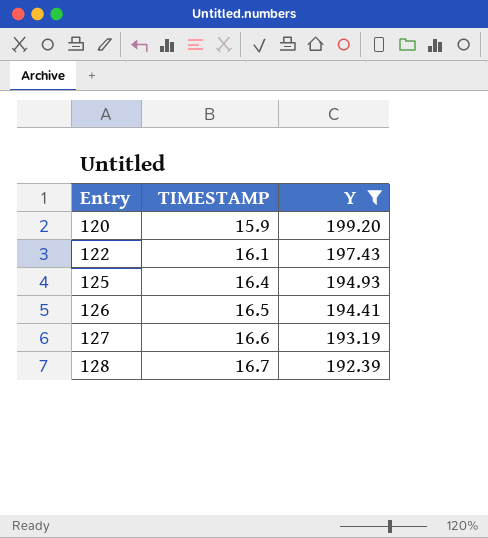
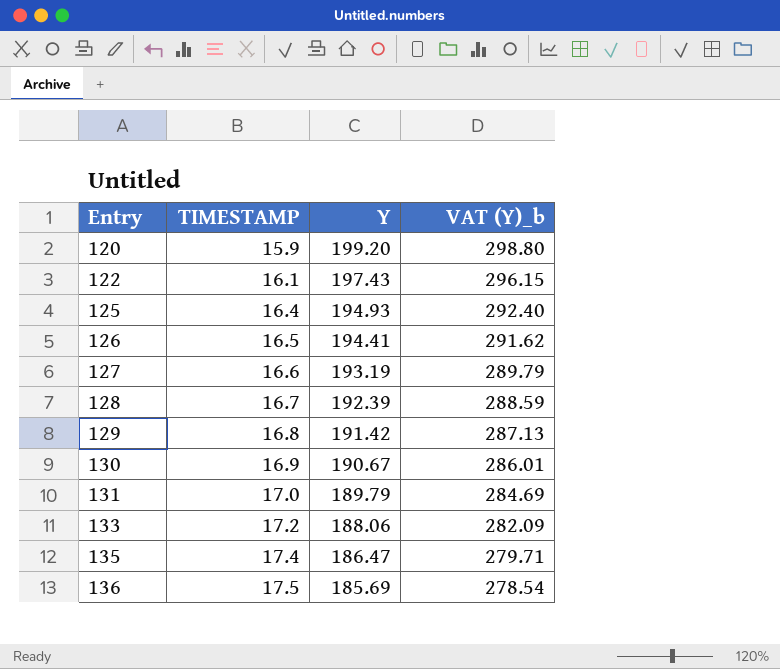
filter: Y >= 192.39 -> none
column VAT (Y)_b | formula: none -> [Y] * 1.5

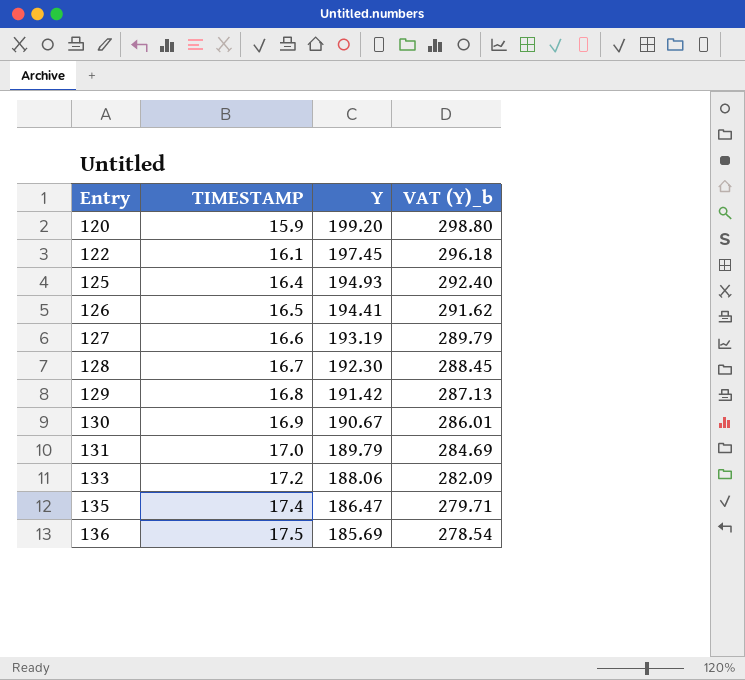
122 | Y: 197.43 -> 197.45
122 | VAT (Y)_b: 296.15 -> 296.18
128 | Y: 192.39 -> 192.30
128 | VAT (Y)_b: 288.59 -> 288.45

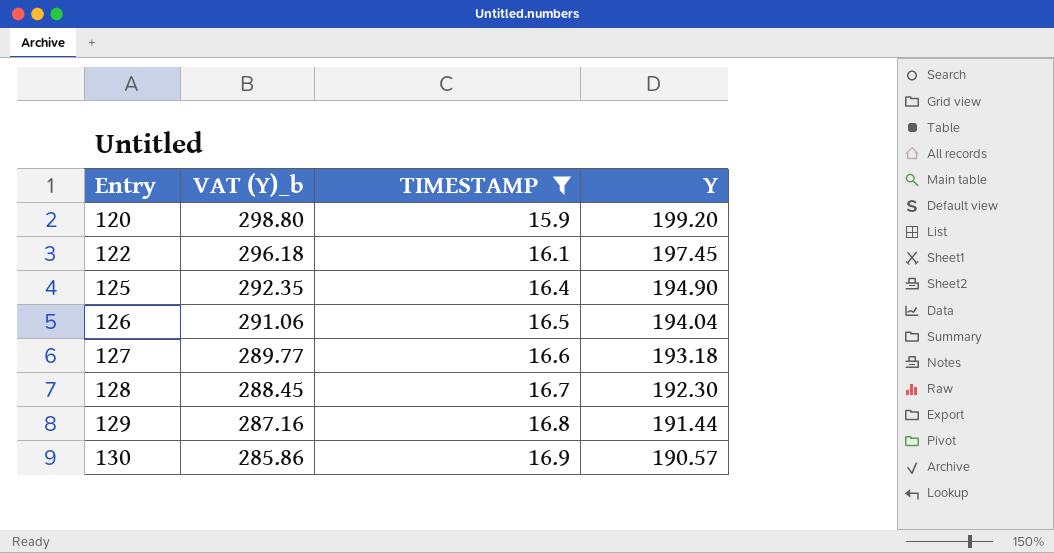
filter: none -> TIMESTAMP <= 16.9
column VAT (Y)_b | position: 4 -> 2
125 | VAT (Y)_b: 292.40 -> 292.35
125 | Y: 194.93 -> 194.90
126 | VAT (Y)_b: 291.62 -> 291.06
126 | Y: 194.41 -> 194.04
127 | VAT (Y)_b: 289.79 -> 289.77
127 | Y: 193.19 -> 193.18
129 | VAT (Y)_b: 287.13 -> 287.16
129 | Y: 191.42 -> 191.44
130 | VAT (Y)_b: 286.01 -> 285.86
130 | Y: 190.67 -> 190.57

